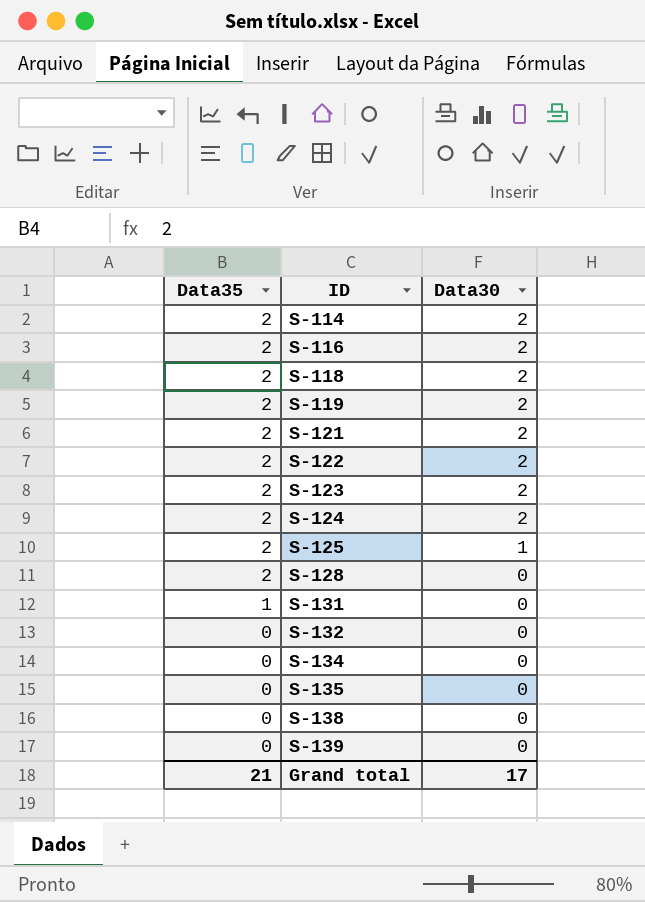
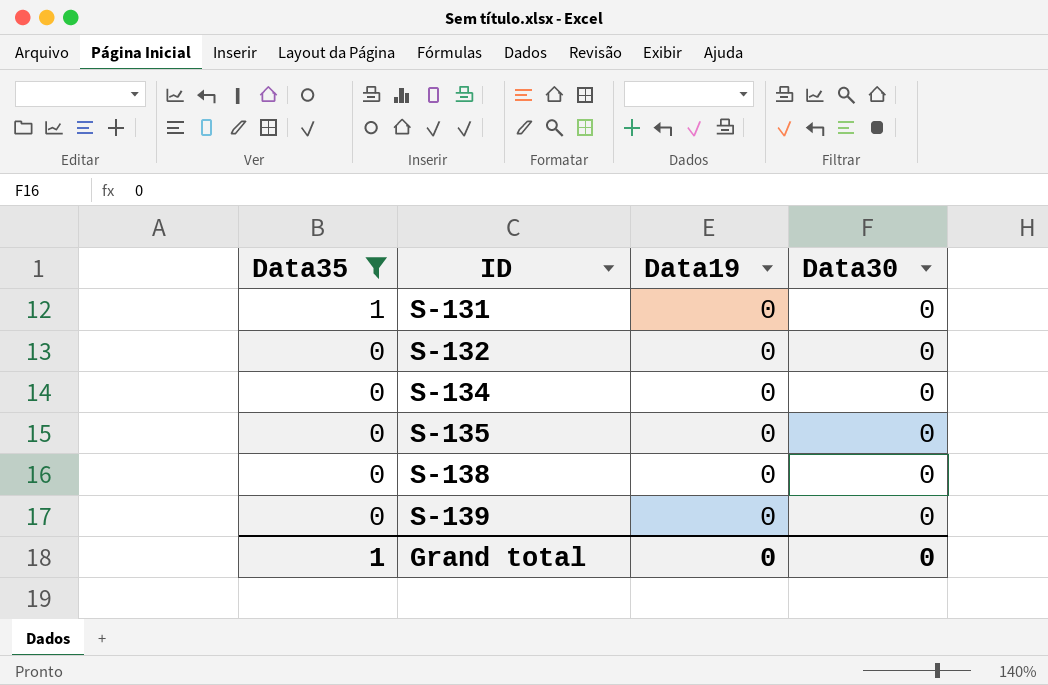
filter: none -> Data35 != 2
column Data19 | position: none -> 3
Grand total | Data35: 21 -> 1
Grand total | Data30: 17 -> 0

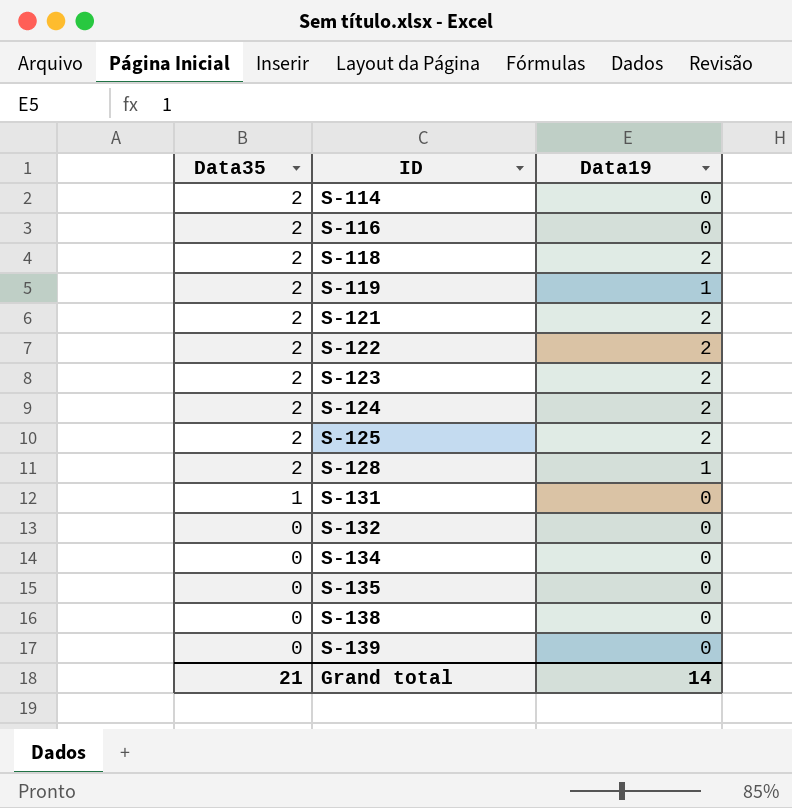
filter: Data35 != 2 -> none
column Data30 | position: 4 -> none
Grand total | Data35: 1 -> 21
Grand total | Data19: 0 -> 14

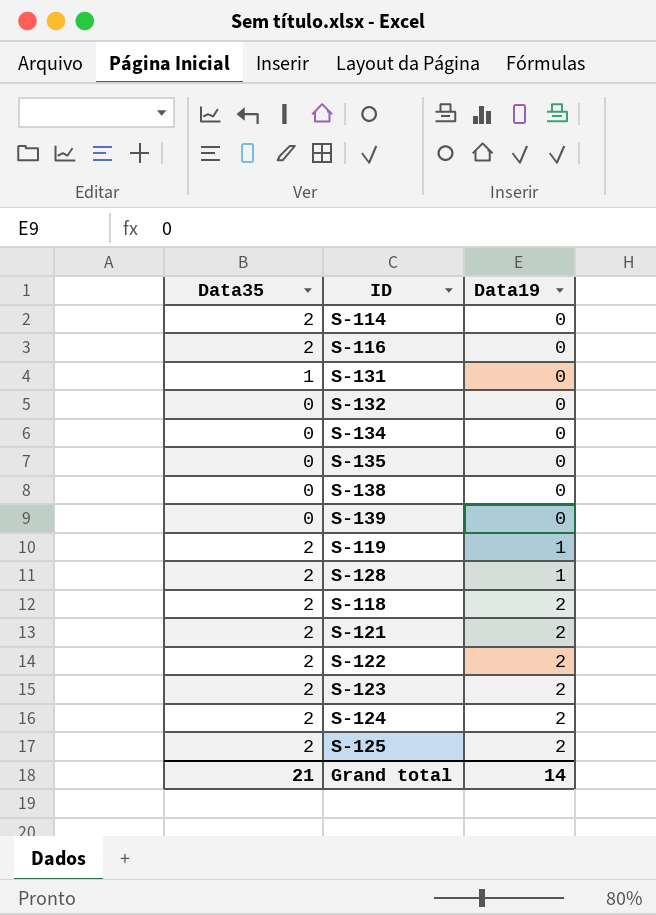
row order: Data35 descending -> Data19 ascending

